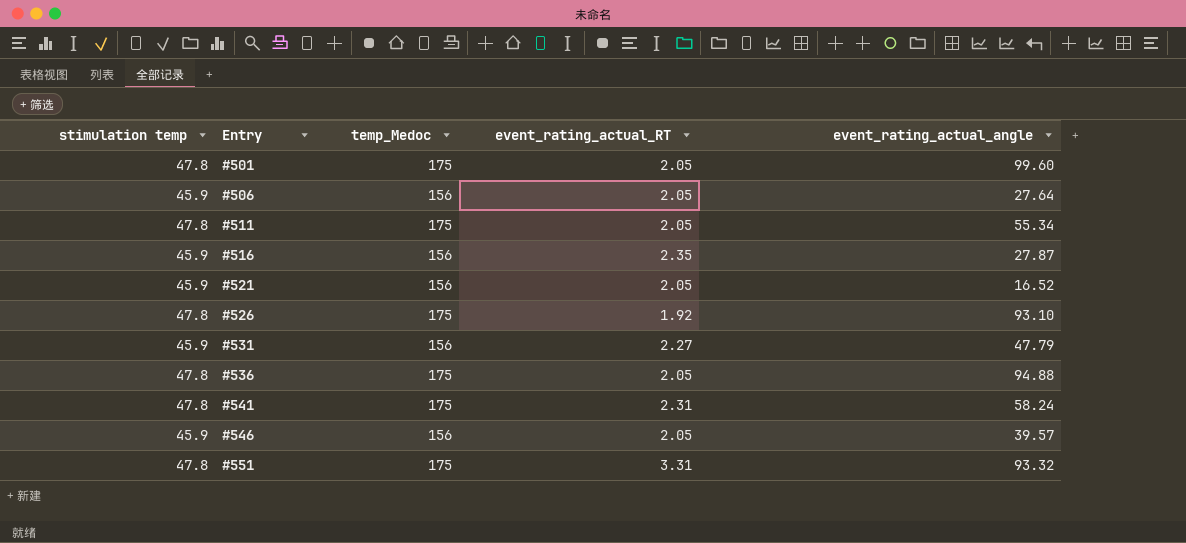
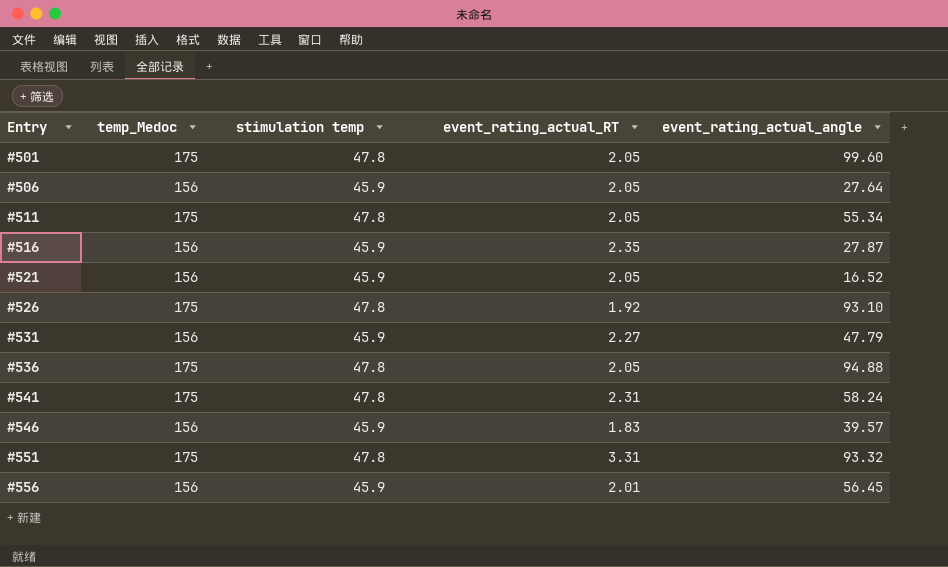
column stimulation temp | position: 1 -> 3
#546 | event_rating_actual_RT: 2.05 -> 1.83
row #556: none -> 156 | 45.9 | 2.01 | 56.45

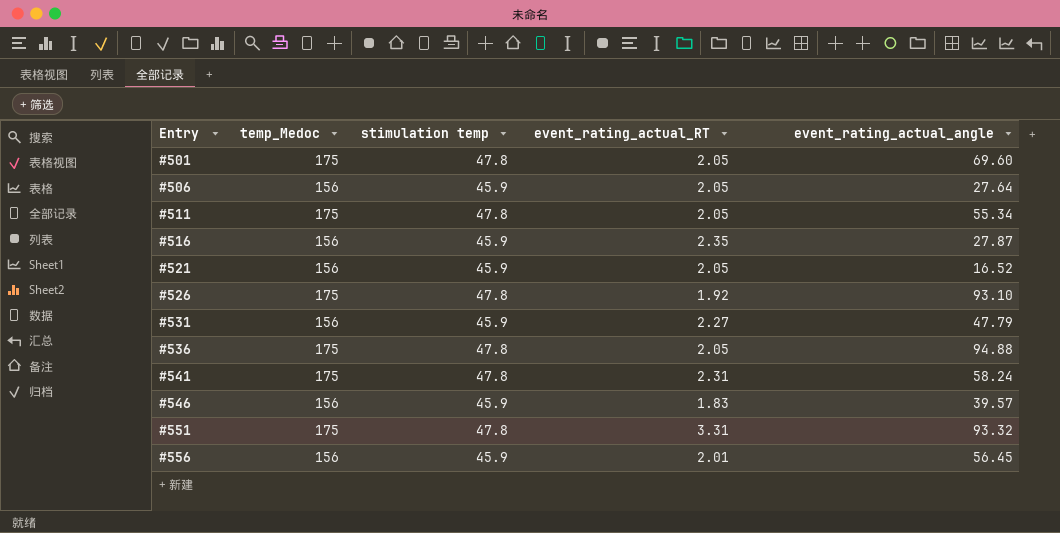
#501 | event_rating_actual_angle: 99.60 -> 69.60

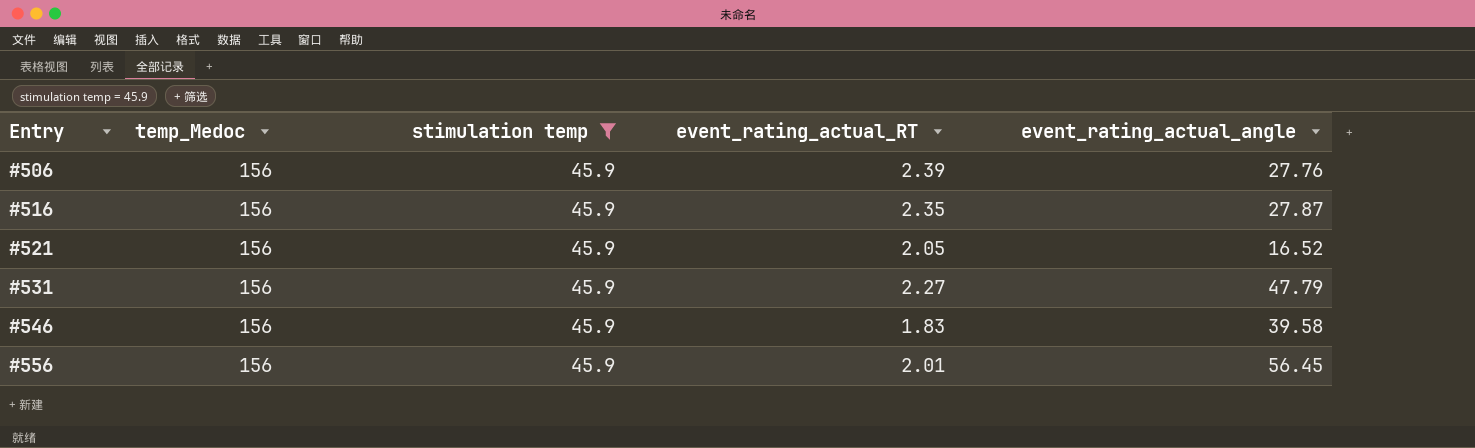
filter: none -> stimulation temp = 45.9
#506 | event_rating_actual_RT: 2.05 -> 2.39
#506 | event_rating_actual_angle: 27.64 -> 27.76
#546 | event_rating_actual_angle: 39.57 -> 39.58

